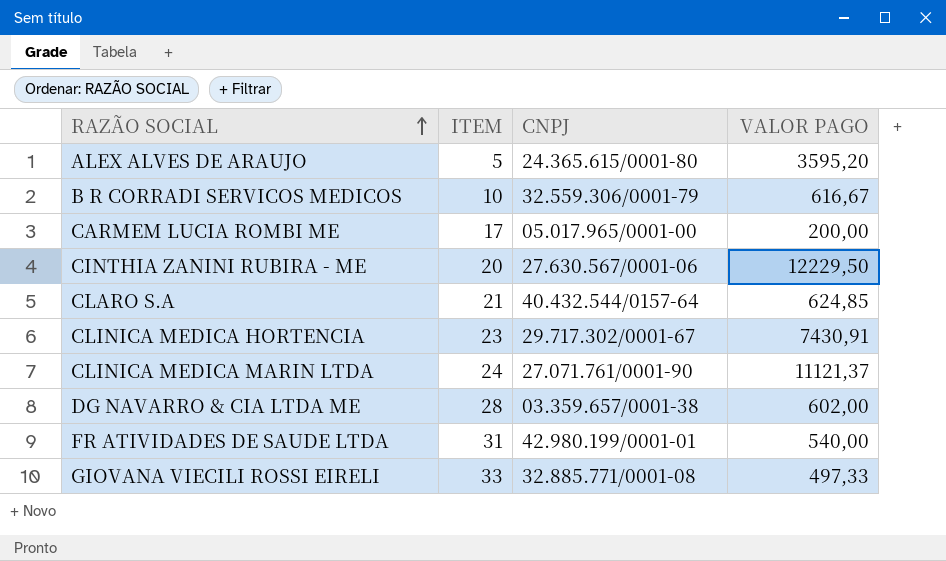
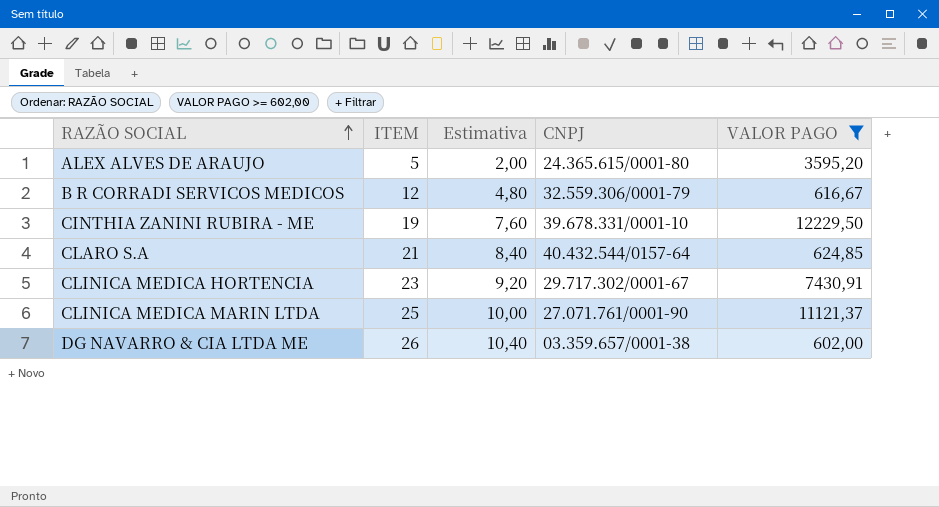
filter: none -> VALOR PAGO >= 602,00
column Estimativa | formula: none -> [ITEM] * 0,4
B R CORRADI SERVICOS MEDICOS | ITEM: 10 -> 12
CINTHIA ZANINI RUBIRA - ME | ITEM: 20 -> 19
CINTHIA ZANINI RUBIRA - ME | CNPJ: 27.630.567/0001-06 -> 39.678.331/0001-10
CLINICA MEDICA MARIN LTDA | ITEM: 24 -> 25
DG NAVARRO & CIA LTDA ME | ITEM: 28 -> 26

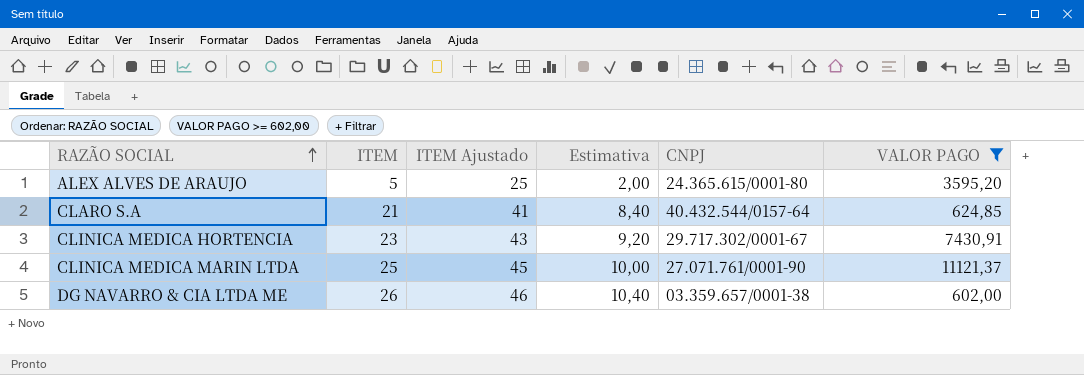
column ITEM Ajustado | formula: none -> [ITEM] + 20
row B R CORRADI SERVICOS MEDICOS: 12 | 4,80 | 32.559.306/0001-79 | 616,67 -> none
row CINTHIA ZANINI RUBIRA - ME: 19 | 7,60 | 39.678.331/0001-10 | 12229,50 -> none

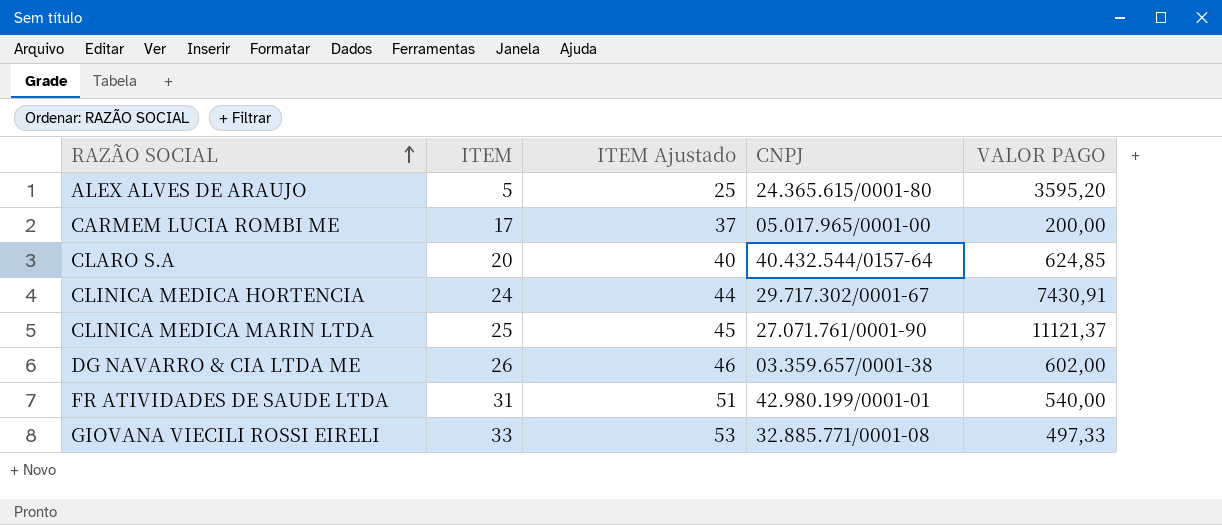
filter: VALOR PAGO >= 602,00 -> none
column Estimativa | formula: [ITEM] * 0,4 -> none
CLARO S.A | ITEM: 21 -> 20
CLARO S.A | ITEM Ajustado: 41 -> 40
CLINICA MEDICA HORTENCIA | ITEM: 23 -> 24
CLINICA MEDICA HORTENCIA | ITEM Ajustado: 43 -> 44

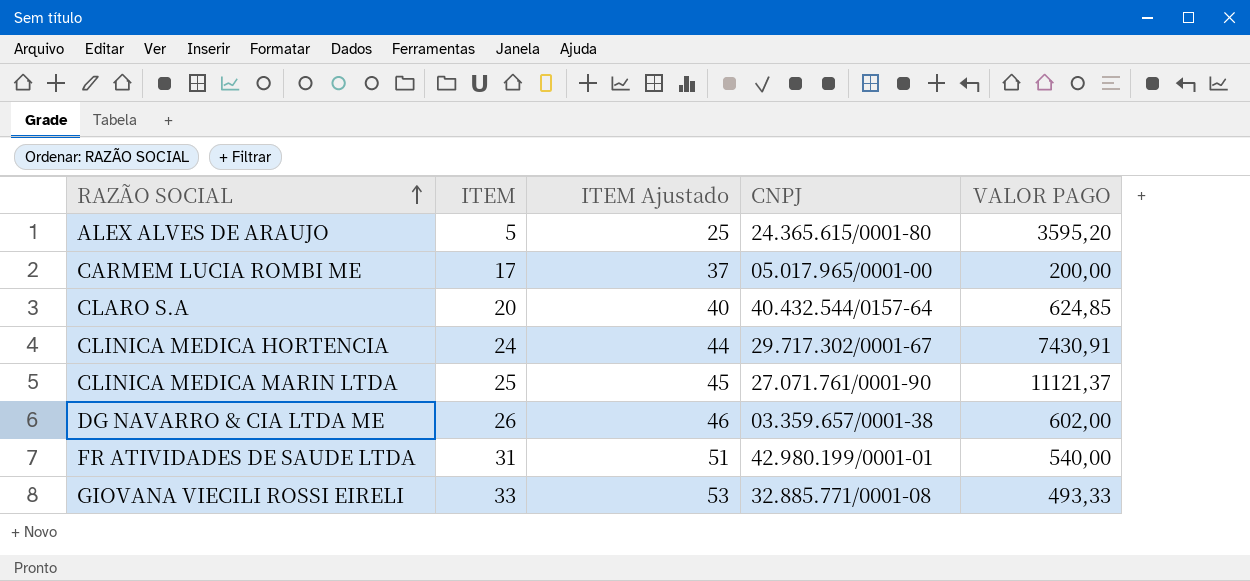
GIOVANA VIECILI ROSSI EIRELI | VALOR PAGO: 497,33 -> 493,33

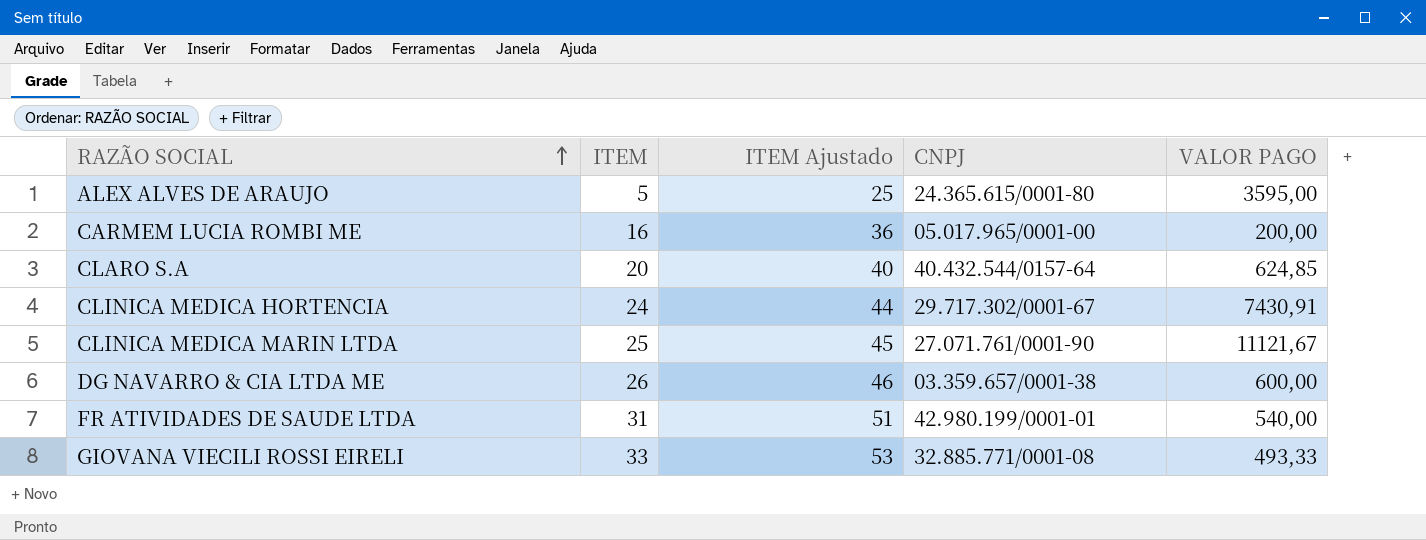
ALEX ALVES DE ARAUJO | VALOR PAGO: 3595,20 -> 3595,00
CARMEM LUCIA ROMBI ME | ITEM: 17 -> 16
CARMEM LUCIA ROMBI ME | ITEM Ajustado: 37 -> 36
CLINICA MEDICA MARIN LTDA | VALOR PAGO: 11121,37 -> 11121,67
DG NAVARRO & CIA LTDA ME | VALOR PAGO: 602,00 -> 600,00

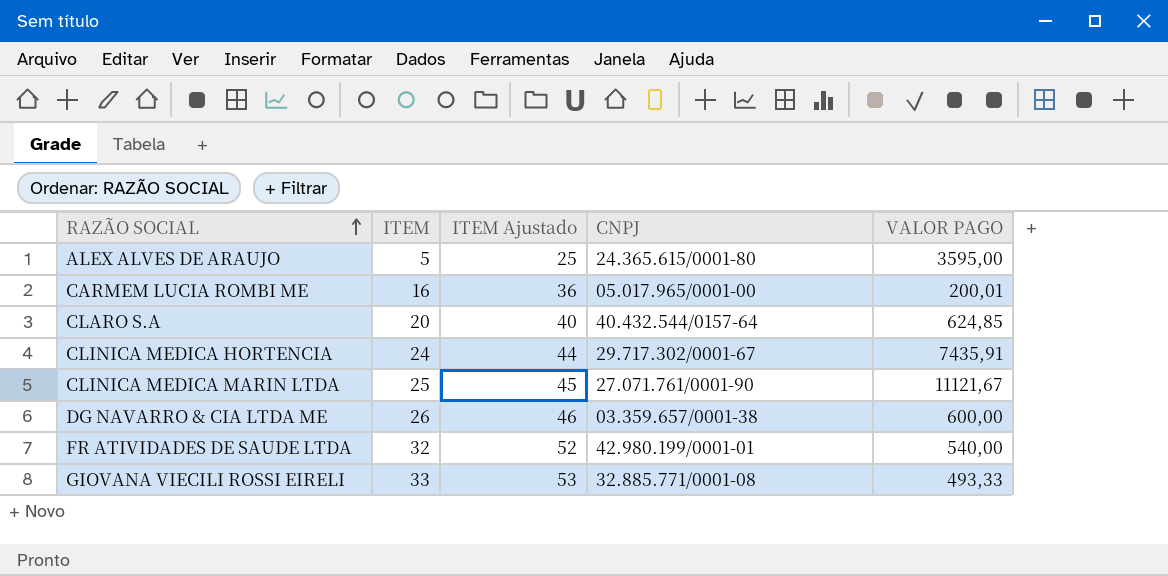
CARMEM LUCIA ROMBI ME | VALOR PAGO: 200,00 -> 200,01
CLINICA MEDICA HORTENCIA | VALOR PAGO: 7430,91 -> 7435,91
FR ATIVIDADES DE SAUDE LTDA | ITEM: 31 -> 32
FR ATIVIDADES DE SAUDE LTDA | ITEM Ajustado: 51 -> 52

